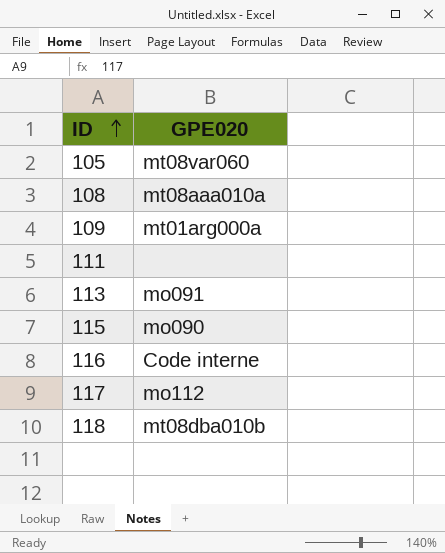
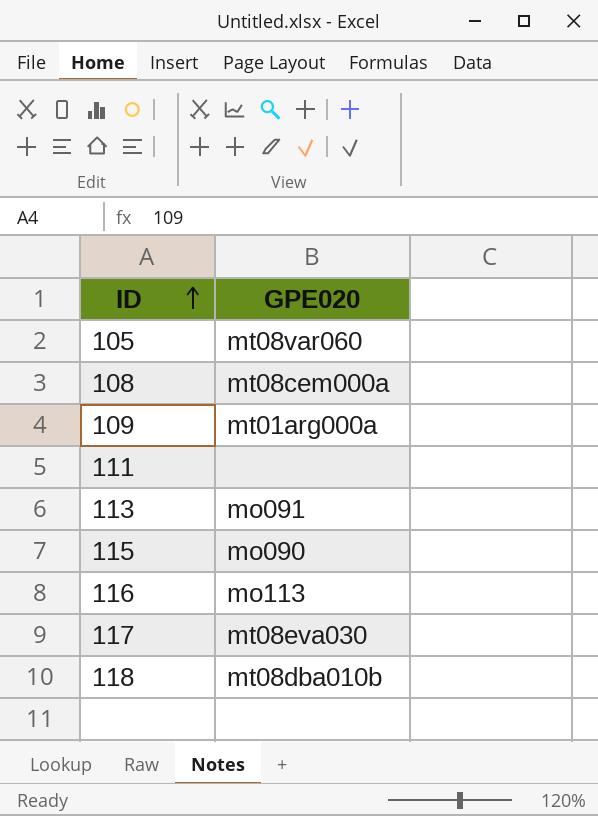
108 | GPE020: mt08aaa010a -> mt08cem000a
116 | GPE020: Code interne -> mo113
117 | GPE020: mo112 -> mt08eva030

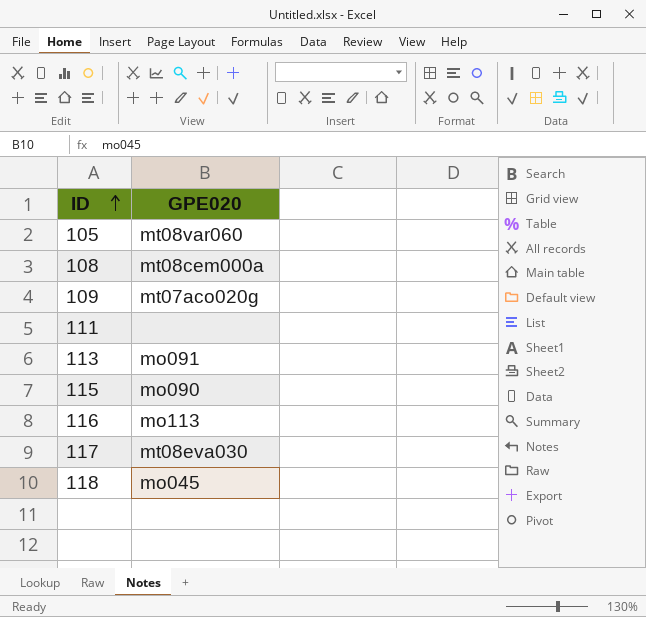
109 | GPE020: mt01arg000a -> mt07aco020g
118 | GPE020: mt08dba010b -> mo045

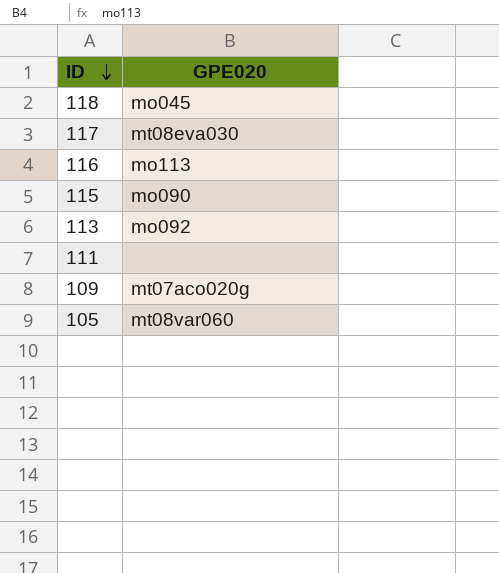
row order: ID ascending -> ID descending
row 108: mt08cem000a -> none
113 | GPE020: mo091 -> mo092

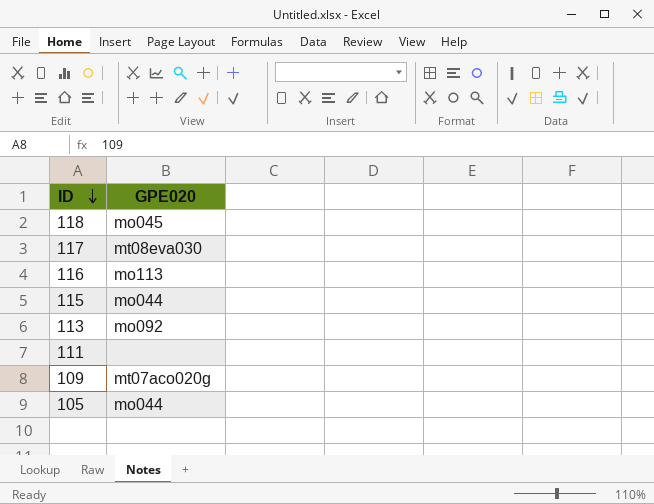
115 | GPE020: mo090 -> mo044
105 | GPE020: mt08var060 -> mo044

